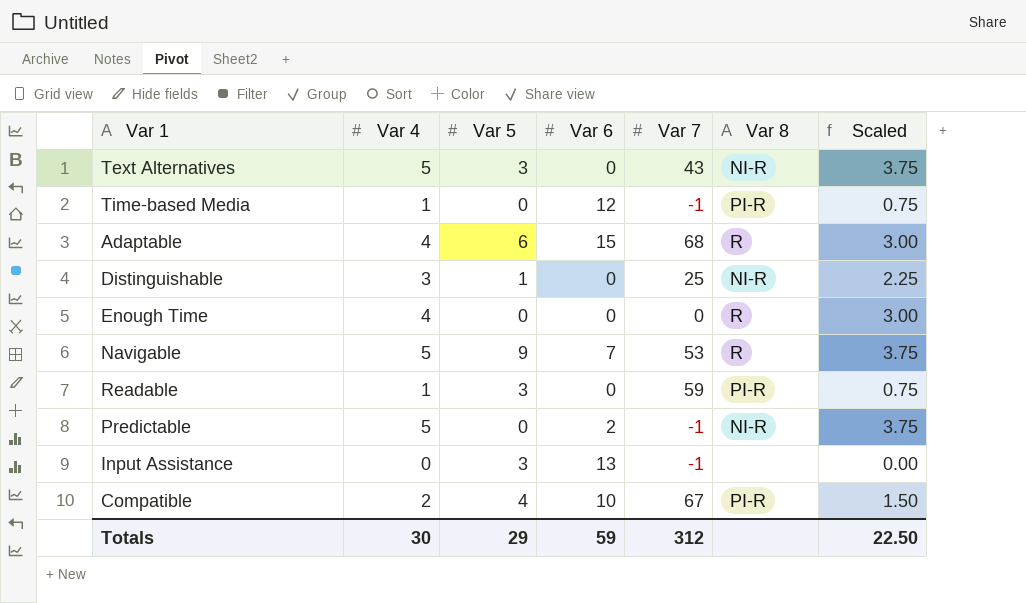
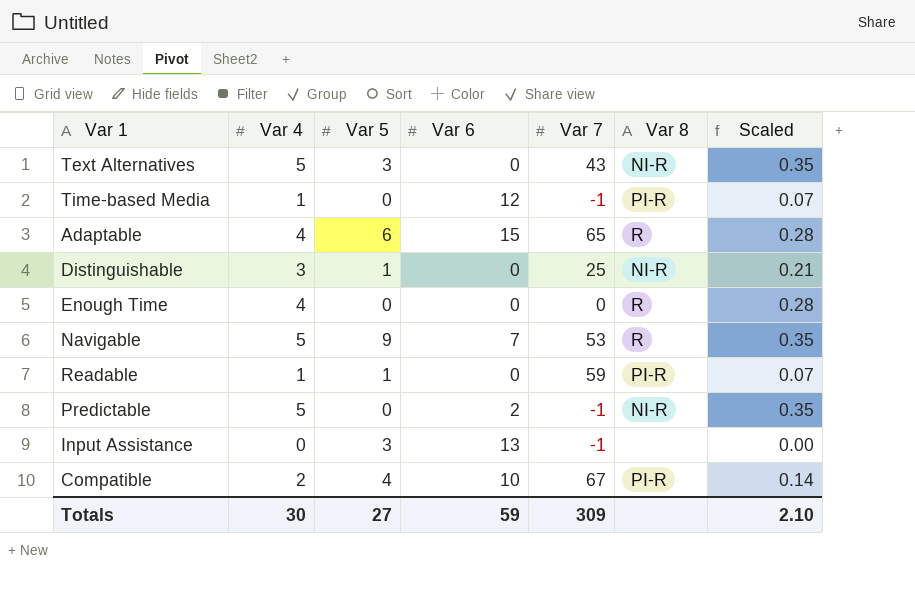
column Scaled | formula: [Var 4] * 0.75 -> [Var 4] * 0.07
Adaptable | Var 7: 68 -> 65
Readable | Var 5: 3 -> 1
Totals | Var 5: 29 -> 27
Totals | Var 7: 312 -> 309
Totals | Scaled: 22.50 -> 2.10

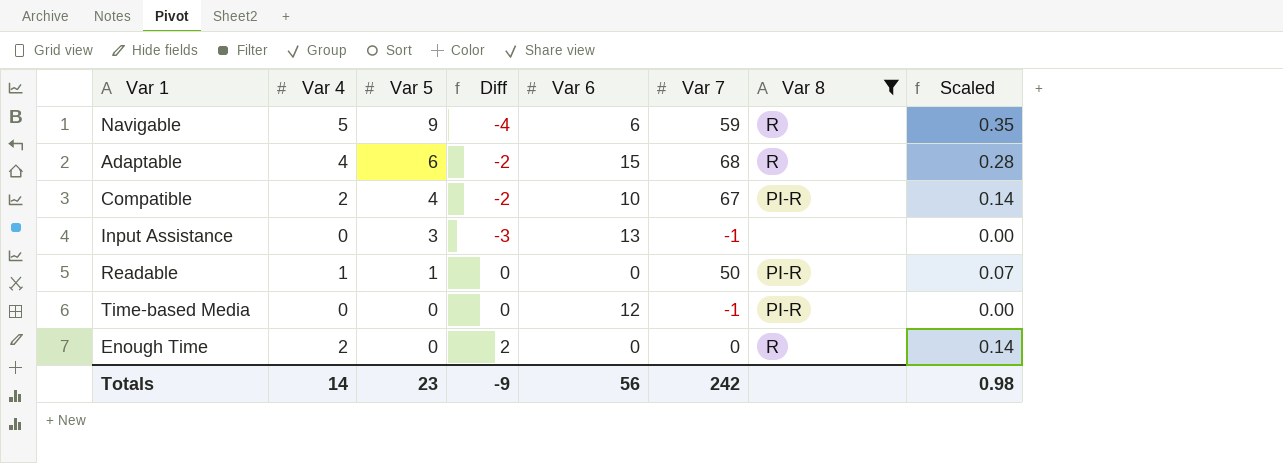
filter: none -> Var 8 != NI-R
row order: none -> Var 5 descending
column Diff | formula: none -> [Var 4] - [Var 5]
Navigable | Var 6: 7 -> 6
Navigable | Var 7: 53 -> 59
Adaptable | Var 7: 65 -> 68
Readable | Var 7: 59 -> 50
Time-based Media | Var 4: 1 -> 0
Time-based Media | Scaled: 0.07 -> 0.00
Enough Time | Var 4: 4 -> 2
Enough Time | Scaled: 0.28 -> 0.14
Totals | Var 4: 30 -> 14
Totals | Var 5: 27 -> 23
Totals | Var 6: 59 -> 56
Totals | Var 7: 309 -> 242
Totals | Scaled: 2.10 -> 0.98

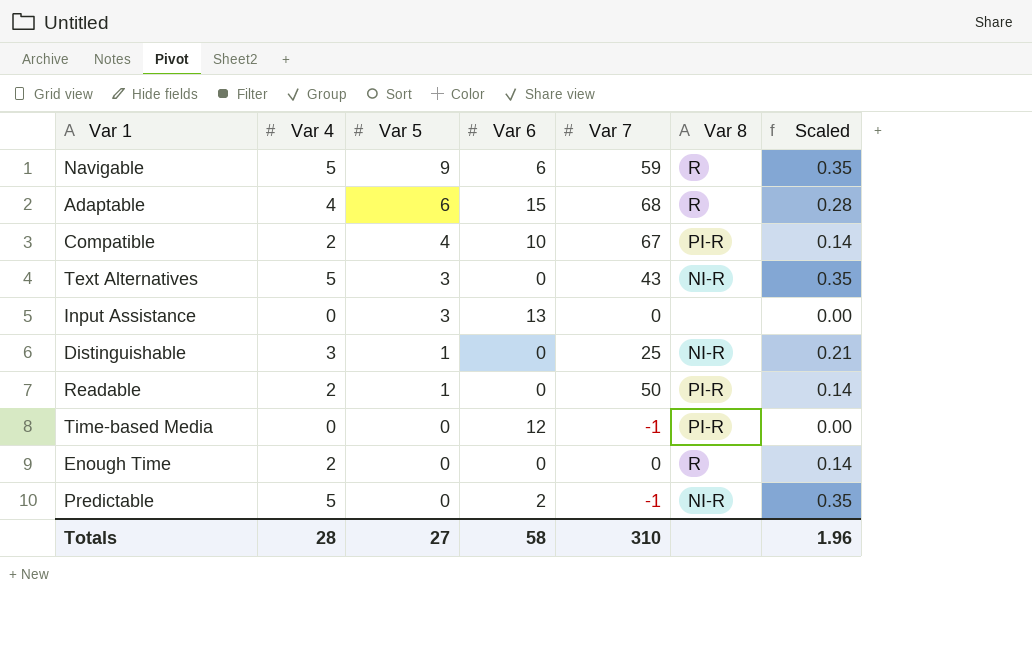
filter: Var 8 != NI-R -> none
column Diff | formula: [Var 4] - [Var 5] -> none
Input Assistance | Var 7: -1 -> 0
Readable | Var 4: 1 -> 2
Readable | Scaled: 0.07 -> 0.14
Totals | Var 4: 14 -> 28
Totals | Var 5: 23 -> 27
Totals | Var 6: 56 -> 58
Totals | Var 7: 242 -> 310
Totals | Scaled: 0.98 -> 1.96

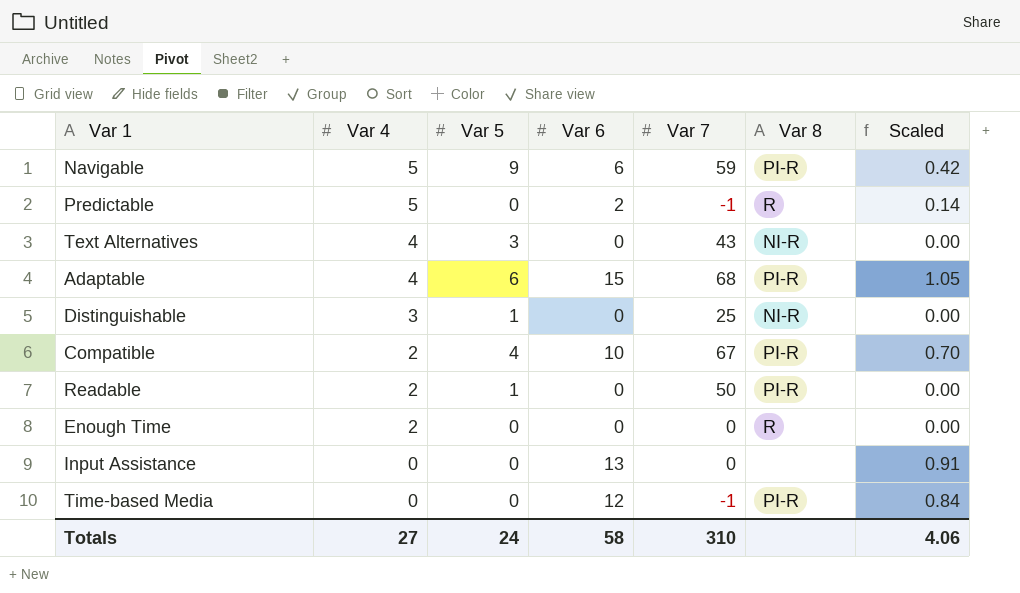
row order: Var 5 descending -> Var 4 descending
column Scaled | formula: [Var 4] * 0.07 -> [Var 6] * 0.07
Navigable | Var 8: R -> PI-R
Predictable | Var 8: NI-R -> R
Text Alternatives | Var 4: 5 -> 4
Adaptable | Var 8: R -> PI-R
Input Assistance | Var 5: 3 -> 0
Totals | Var 4: 28 -> 27
Totals | Var 5: 27 -> 24
Totals | Scaled: 1.96 -> 4.06

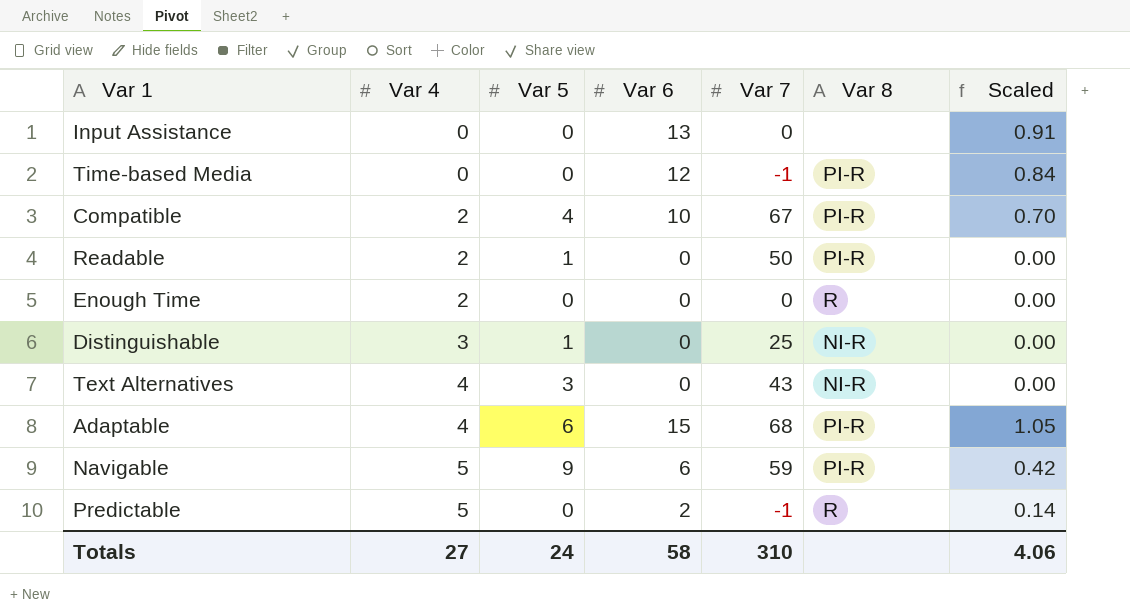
row order: Var 4 descending -> Var 4 ascending

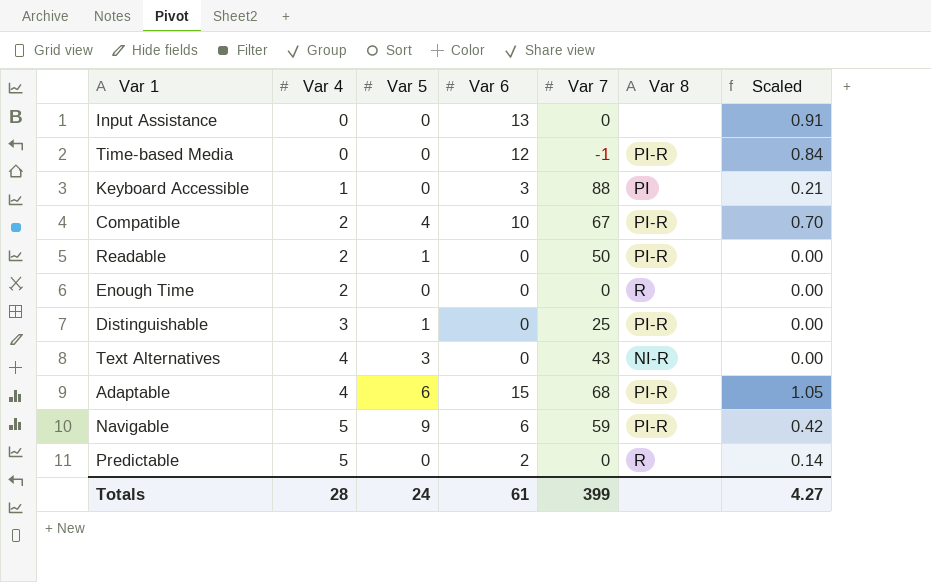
row Keyboard Accessible: none -> 1 | 0 | 3 | 88 | PI | 0.21
Distinguishable | Var 8: NI-R -> PI-R
Predictable | Var 7: -1 -> 0
Totals | Var 4: 27 -> 28
Totals | Var 6: 58 -> 61
Totals | Var 7: 310 -> 399
Totals | Scaled: 4.06 -> 4.27

